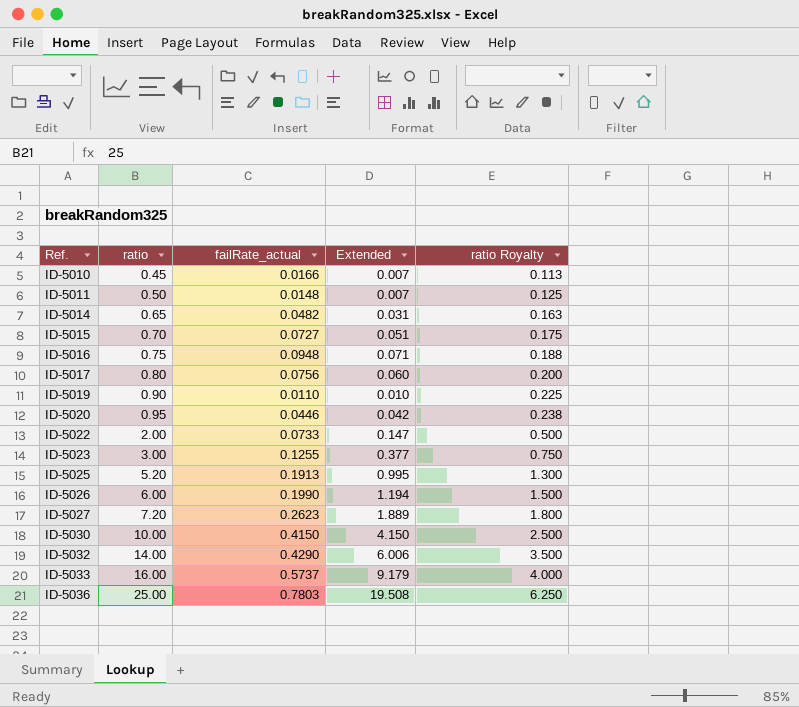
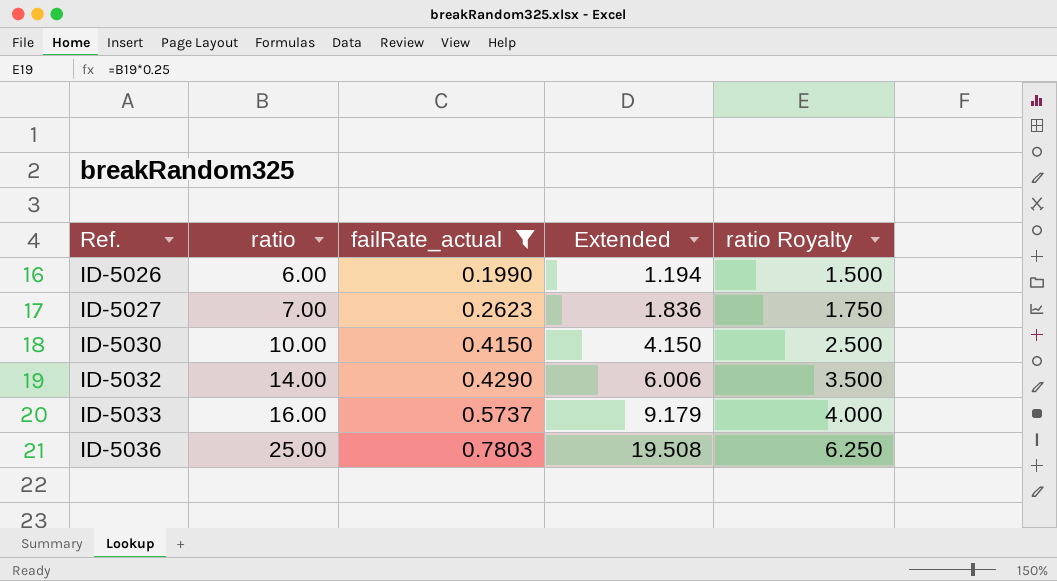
filter: none -> failRate_actual >= 0.1990
ID-5027 | ratio: 7.20 -> 7.00
ID-5027 | Extended: 1.889 -> 1.836
ID-5027 | ratio Royalty: 1.800 -> 1.750

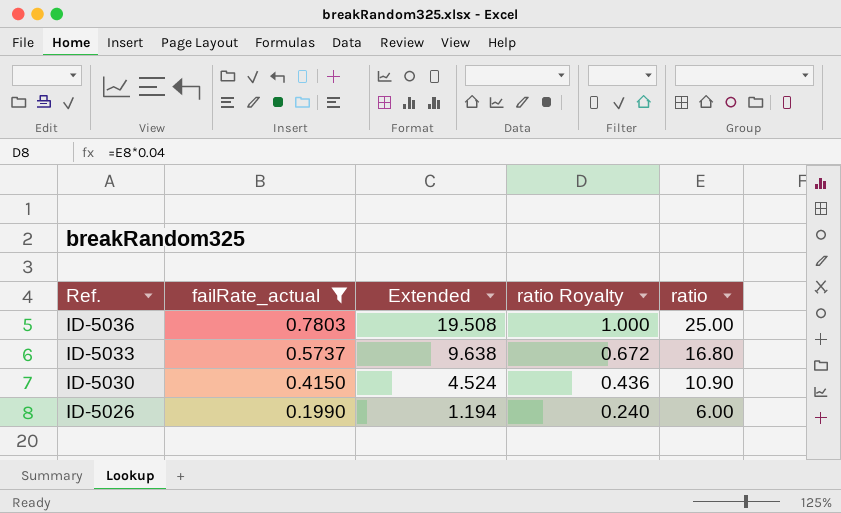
row order: Ref. ascending -> Ref. descending
column ratio Royalty | formula: [ratio] * 0.25 -> [ratio] * 0.04
column ratio | position: 2 -> 5
row ID-5027: 7.00 | 0.2623 | 1.836 | 1.750 -> none
row ID-5032: 14.00 | 0.4290 | 6.006 | 3.500 -> none
ID-5033 | Extended: 9.179 -> 9.638
ID-5033 | ratio: 16.00 -> 16.80
ID-5030 | Extended: 4.150 -> 4.524
ID-5030 | ratio: 10.00 -> 10.90

